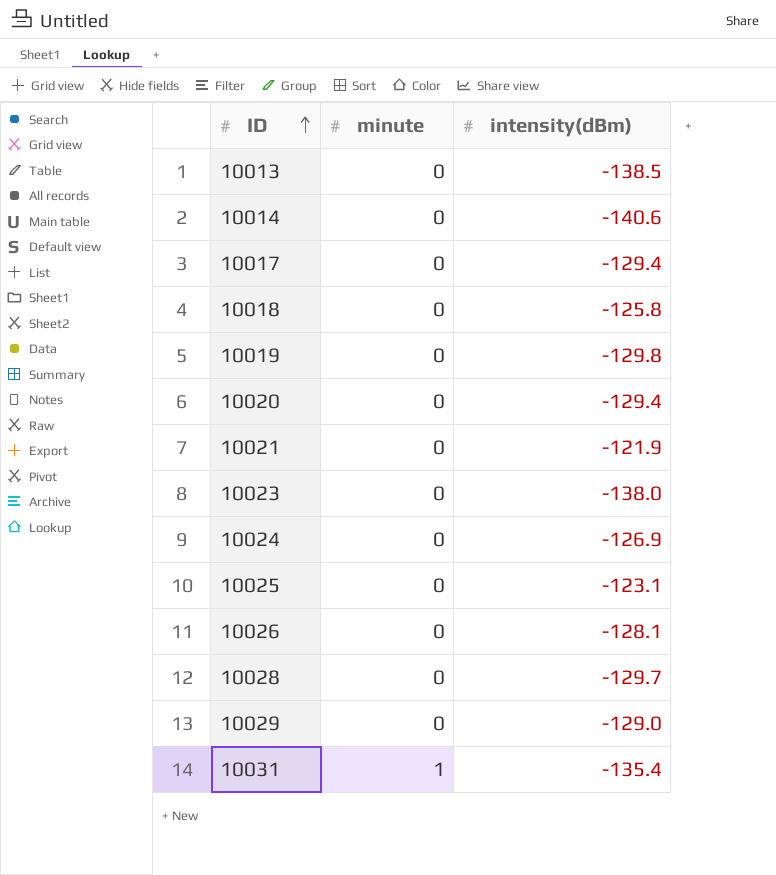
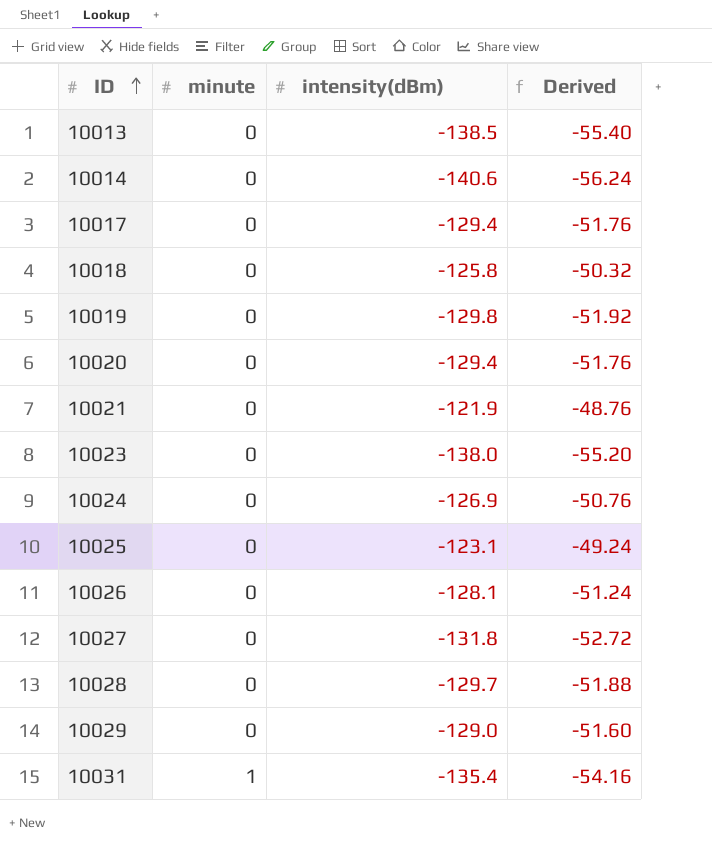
column Derived | formula: none -> [intensity(dBm)] * 0.4
row 10027: none -> 0 | -131.8 | -52.72

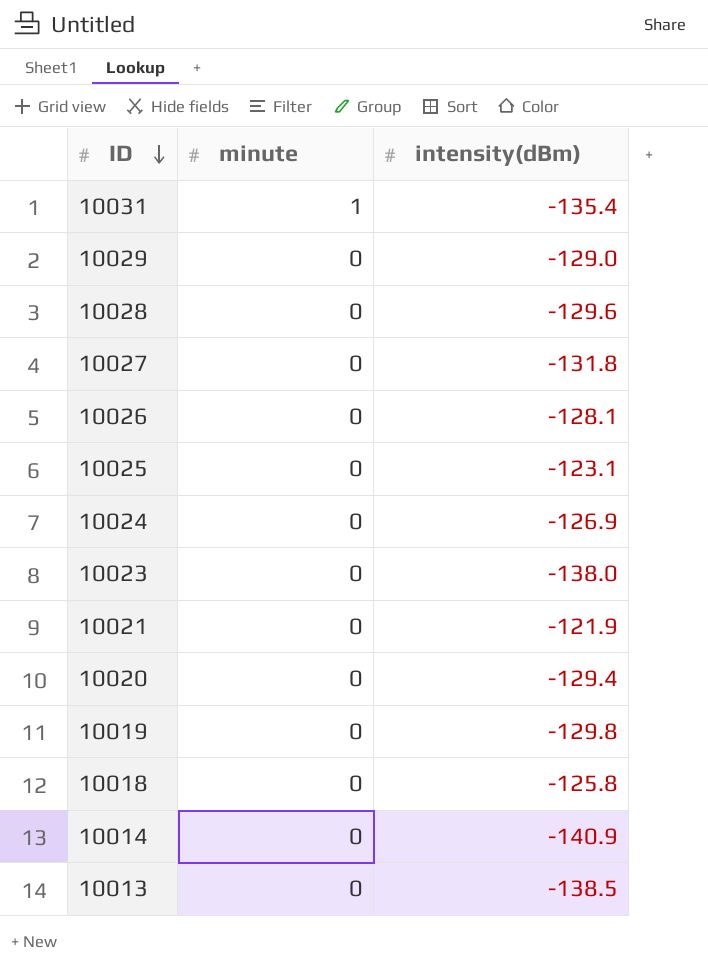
row order: ID ascending -> ID descending
column Derived | formula: [intensity(dBm)] * 0.4 -> none
row 10017: 0 | -129.4 | -51.76 -> none
10028 | intensity(dBm): -129.7 -> -129.6
10014 | intensity(dBm): -140.6 -> -140.9

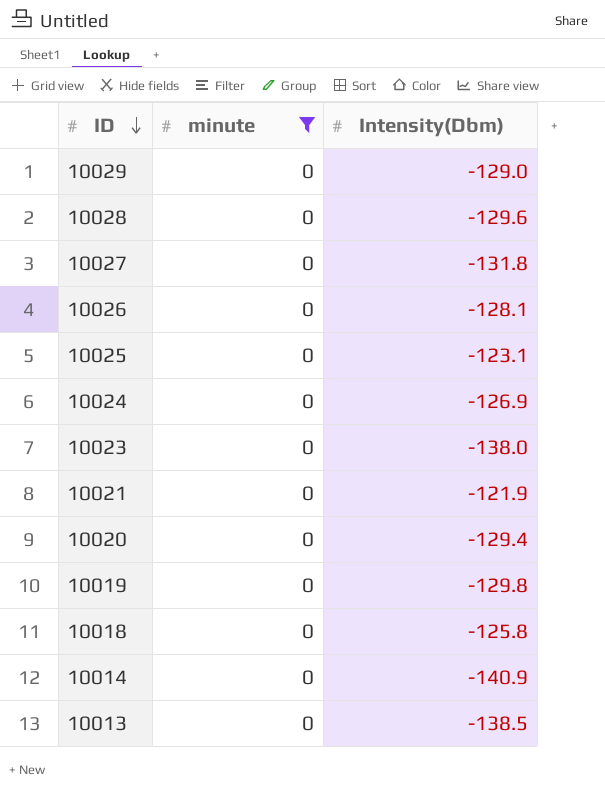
filter: none -> minute = 0
column name: intensity(dBm) -> Intensity(Dbm)

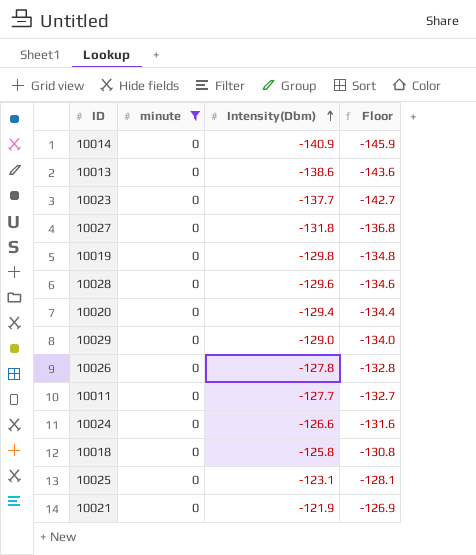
row order: ID descending -> Intensity(Dbm) ascending
column Floor | formula: none -> [Intensity(Dbm)] - 5
10013 | Intensity(Dbm): -138.5 -> -138.6
10023 | Intensity(Dbm): -138.0 -> -137.7
10026 | Intensity(Dbm): -128.1 -> -127.8
row 10011: none -> 0 | -127.7 | -132.7
10024 | Intensity(Dbm): -126.9 -> -126.6

